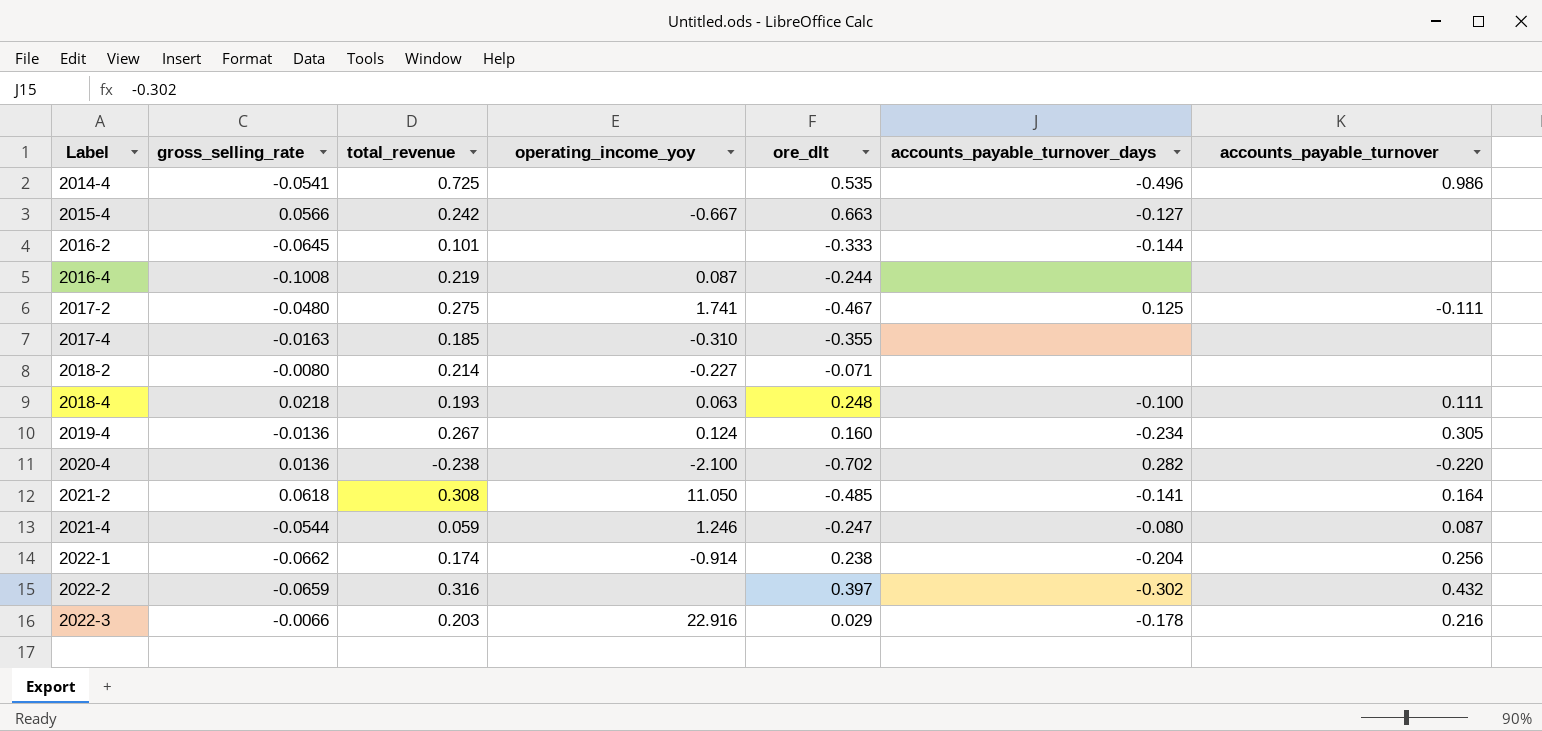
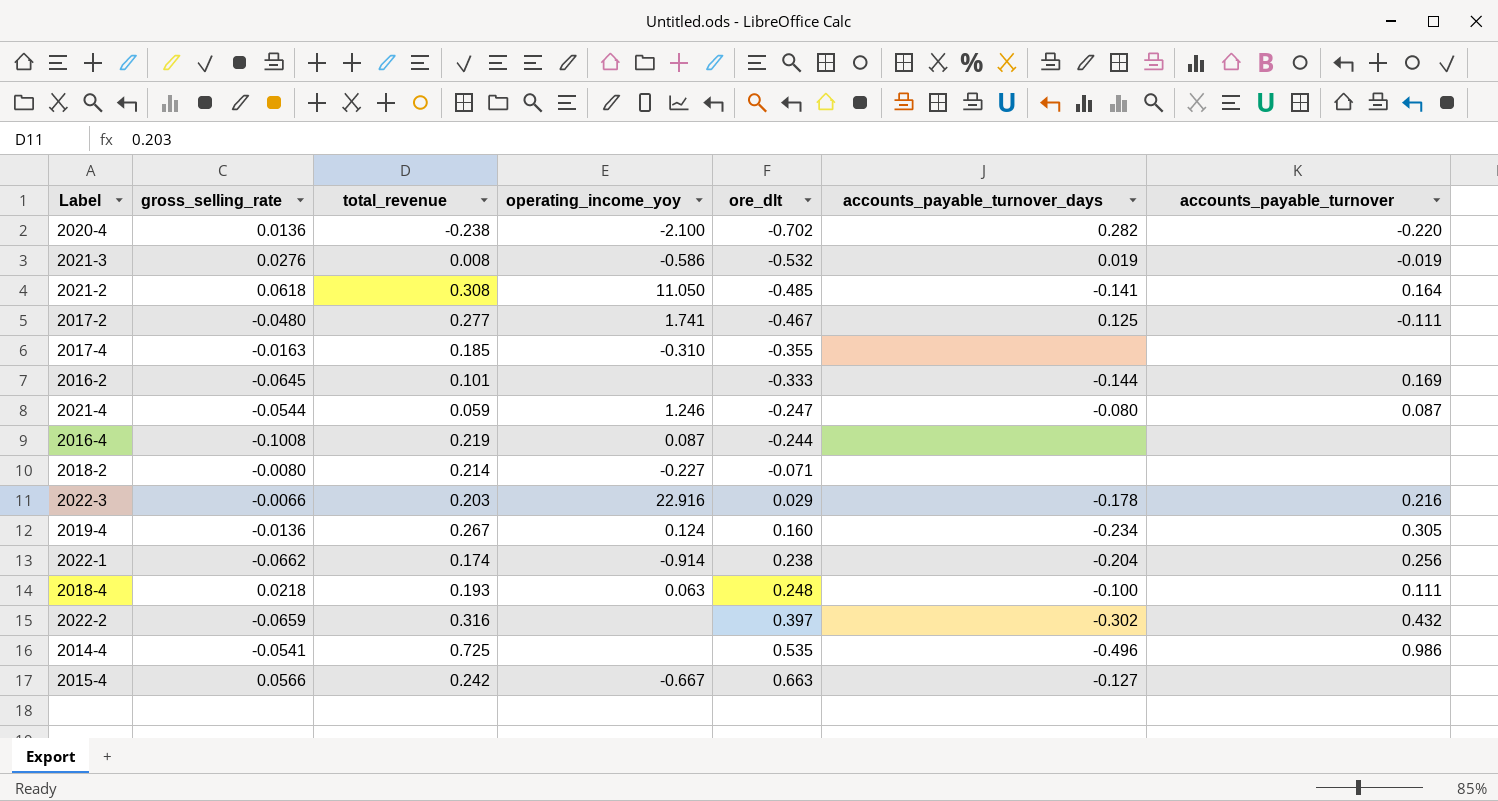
row order: Label ascending -> ore_dlt ascending
row 2021-3: none -> 0.0276 | 0.008 | -0.586 | -0.532 | 0.019 | -0.019
2017-2 | total_revenue: 0.275 -> 0.277
2016-2 | accounts_payable_turnover: none -> 0.169

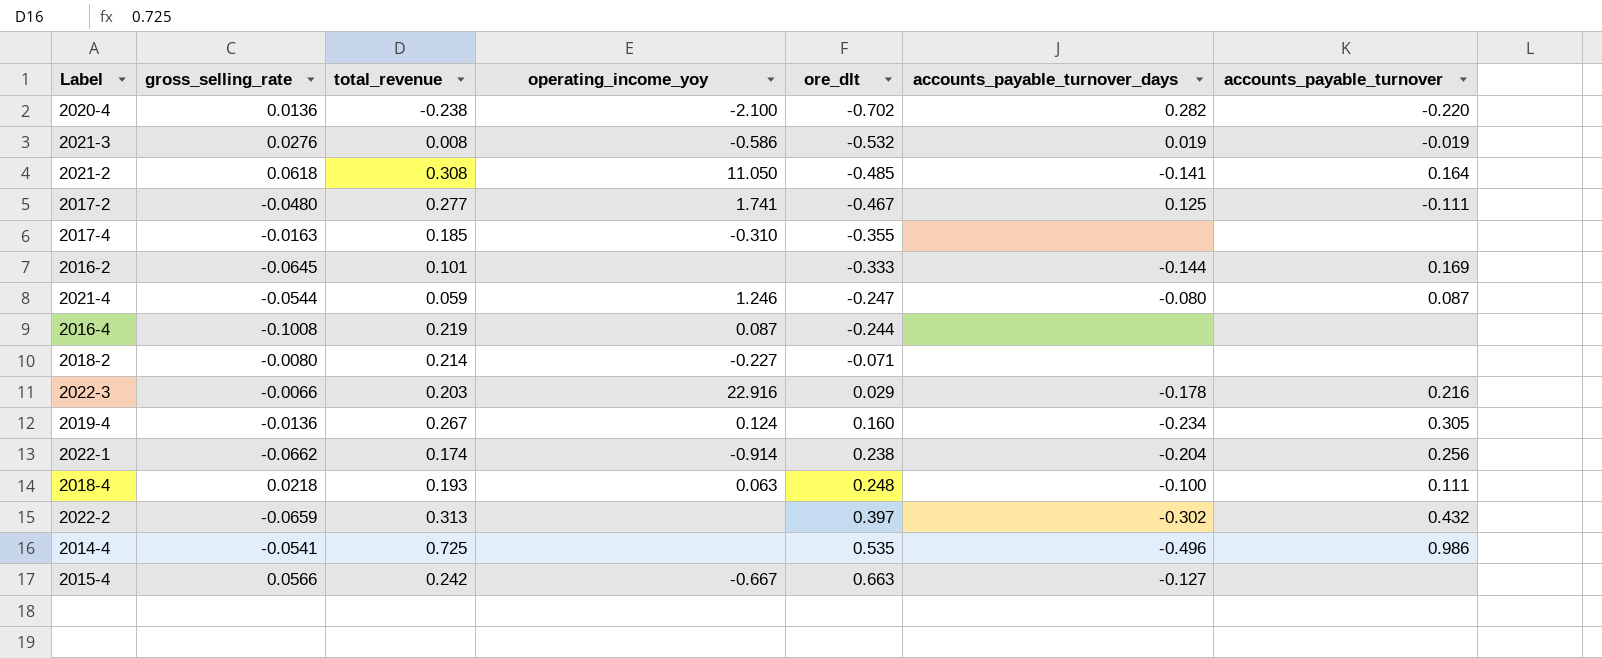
2022-2 | total_revenue: 0.316 -> 0.313

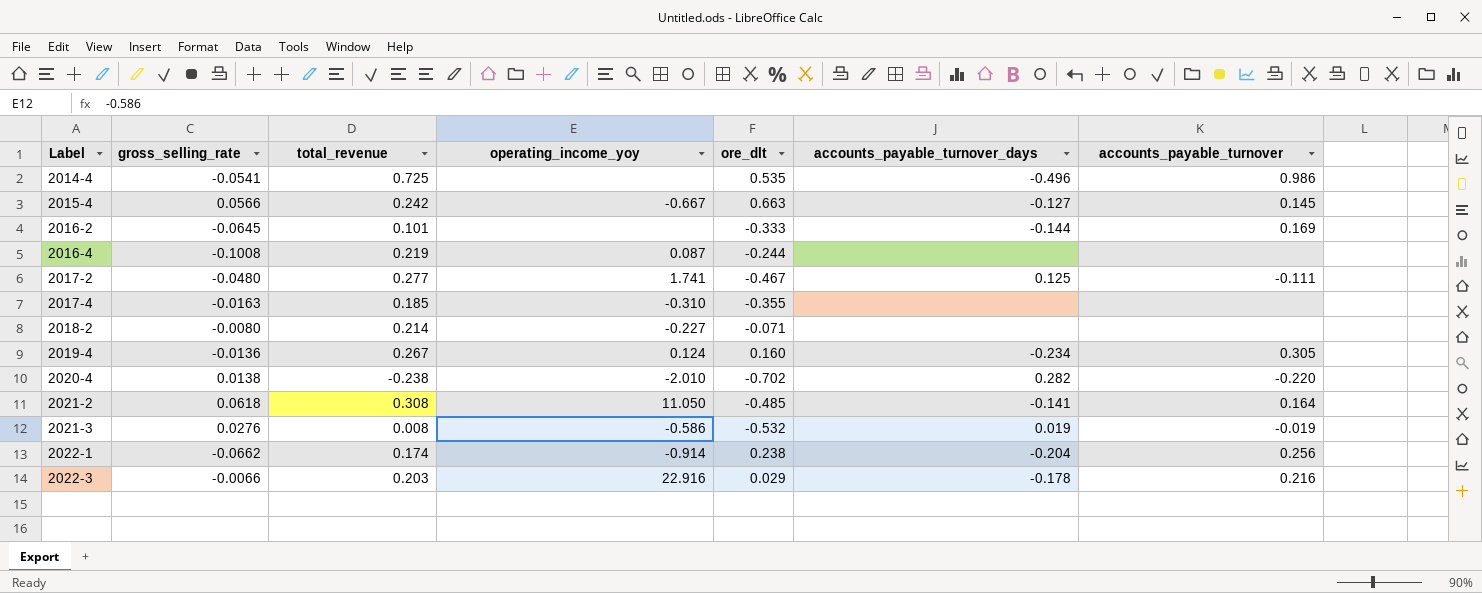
row order: ore_dlt ascending -> Label ascending
row 2021-4: -0.0544 | 0.059 | 1.246 | -0.247 | -0.080 | 0.087 -> none
row 2018-4: 0.0218 | 0.193 | 0.063 | 0.248 | -0.100 | 0.111 -> none
row 2022-2: -0.0659 | 0.313 | none | 0.397 | -0.302 | 0.432 -> none
2015-4 | accounts_payable_turnover: none -> 0.145
2020-4 | gross_selling_rate: 0.0136 -> 0.0138
2020-4 | operating_income_yoy: -2.100 -> -2.010

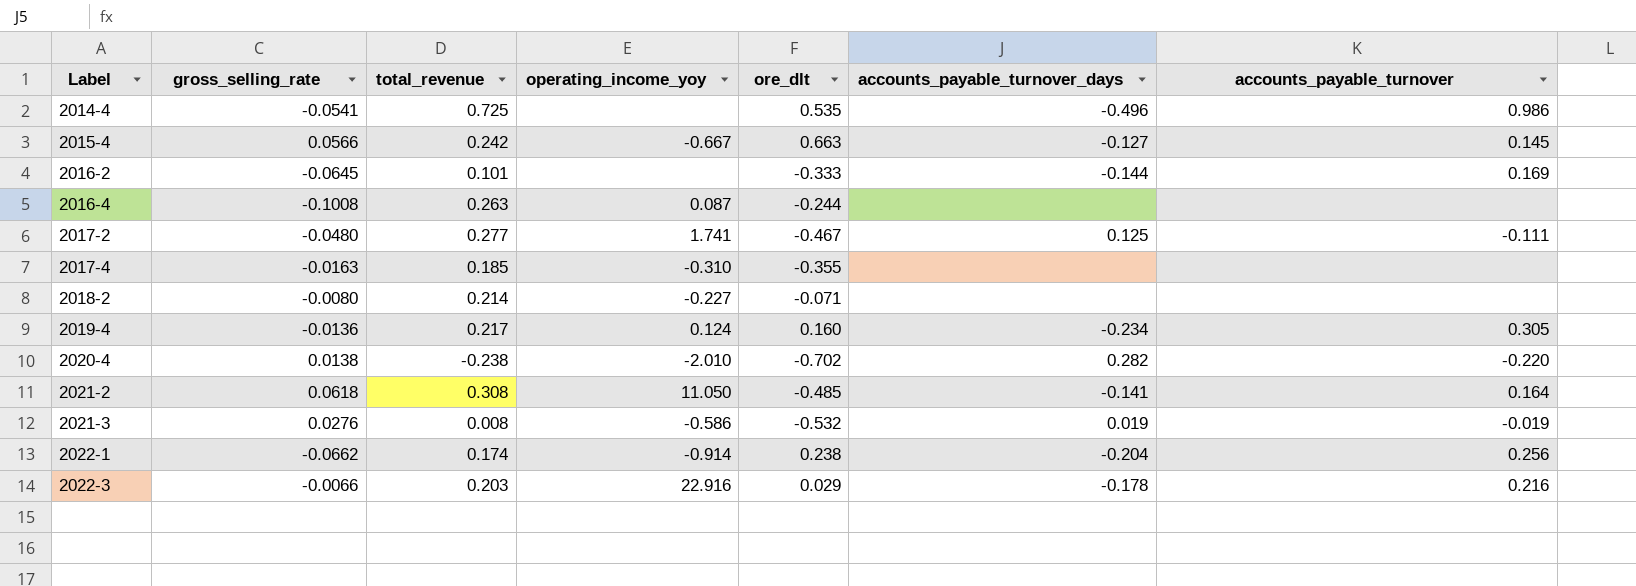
2016-4 | total_revenue: 0.219 -> 0.263
2019-4 | total_revenue: 0.267 -> 0.217

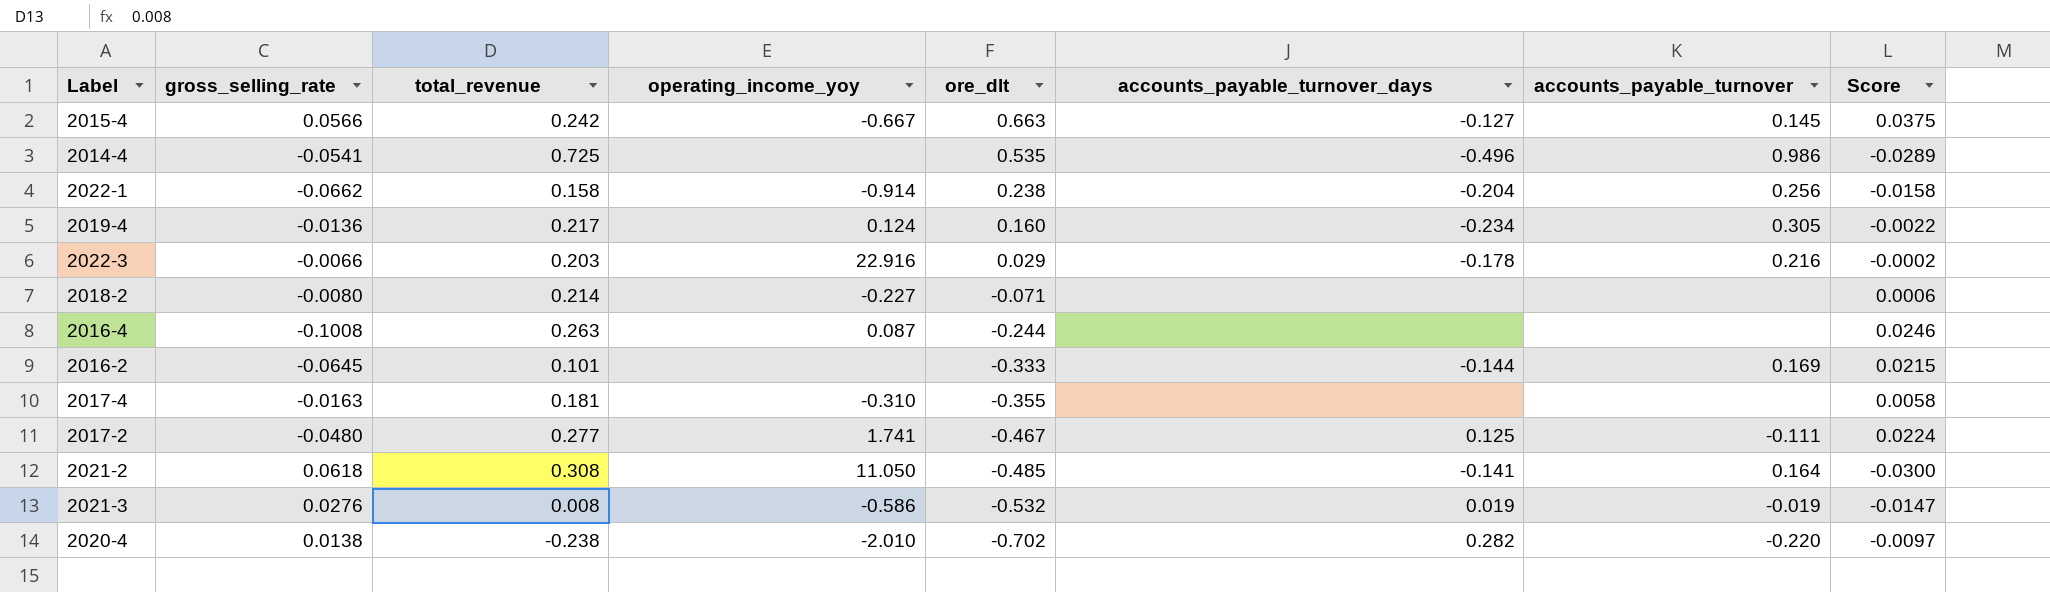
row order: Label ascending -> ore_dlt descending
column Score | formula: none -> [gross_selling_rate] * [ore_dlt]
2022-1 | total_revenue: 0.174 -> 0.158
2017-4 | total_revenue: 0.185 -> 0.181

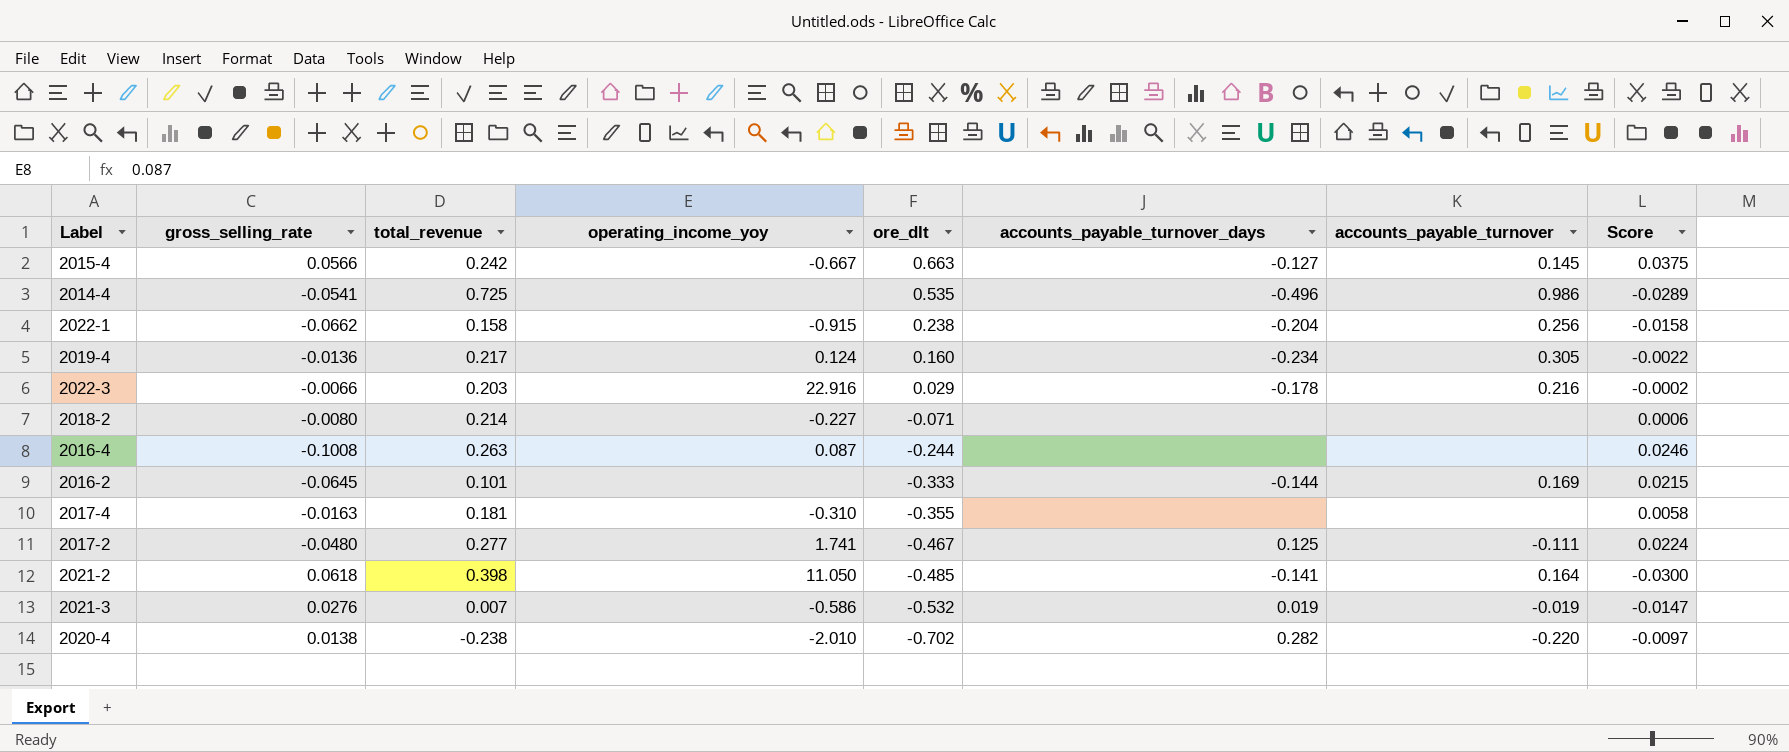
2022-1 | operating_income_yoy: -0.914 -> -0.915
2021-2 | total_revenue: 0.308 -> 0.398
2021-3 | total_revenue: 0.008 -> 0.007

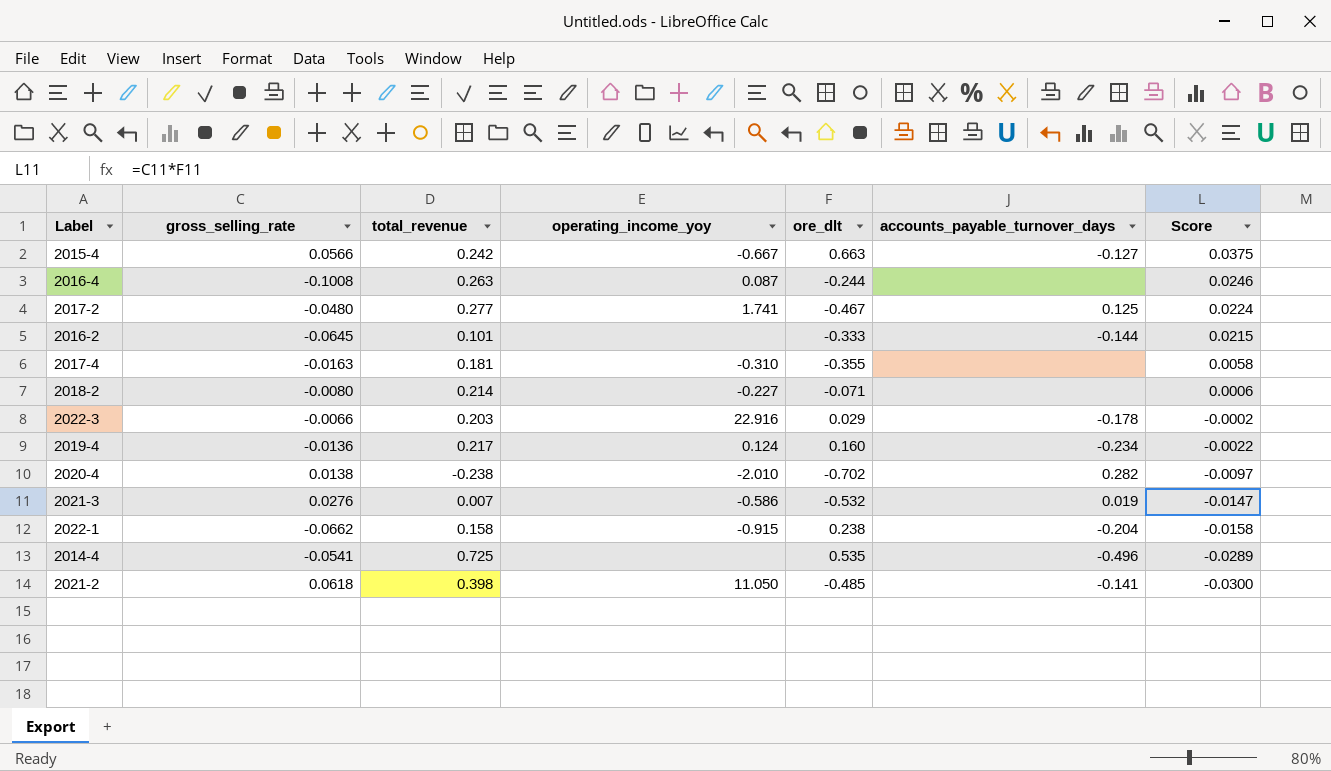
row order: ore_dlt descending -> Score descending
column accounts_payable_turnover | position: 7 -> none

